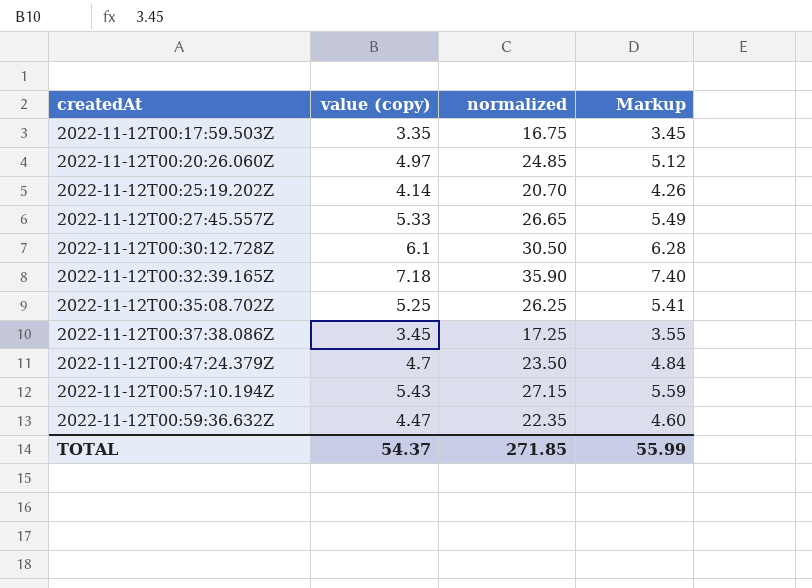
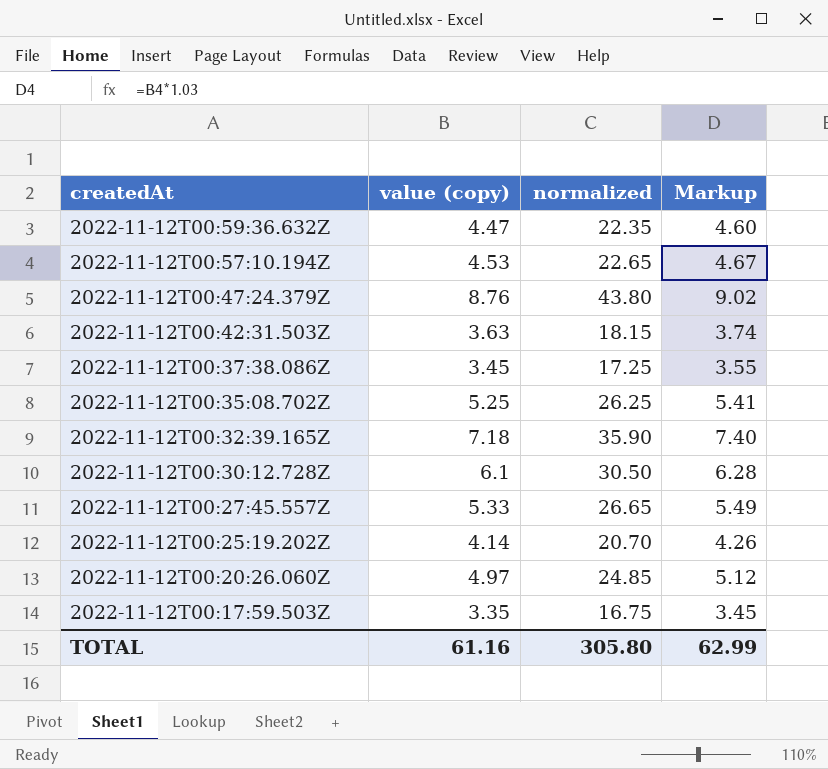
row order: createdAt ascending -> createdAt descending
2022-11-12T00:57:10.194Z | value (copy): 5.43 -> 4.53
2022-11-12T00:57:10.194Z | normalized: 27.15 -> 22.65
2022-11-12T00:57:10.194Z | Markup: 5.59 -> 4.67
2022-11-12T00:47:24.379Z | value (copy): 4.7 -> 8.76
2022-11-12T00:47:24.379Z | normalized: 23.50 -> 43.80
2022-11-12T00:47:24.379Z | Markup: 4.84 -> 9.02
row 2022-11-12T00:42:31.503Z: none -> 3.63 | 18.15 | 3.74
TOTAL | value (copy): 54.37 -> 61.16
TOTAL | normalized: 271.85 -> 305.80
TOTAL | Markup: 55.99 -> 62.99

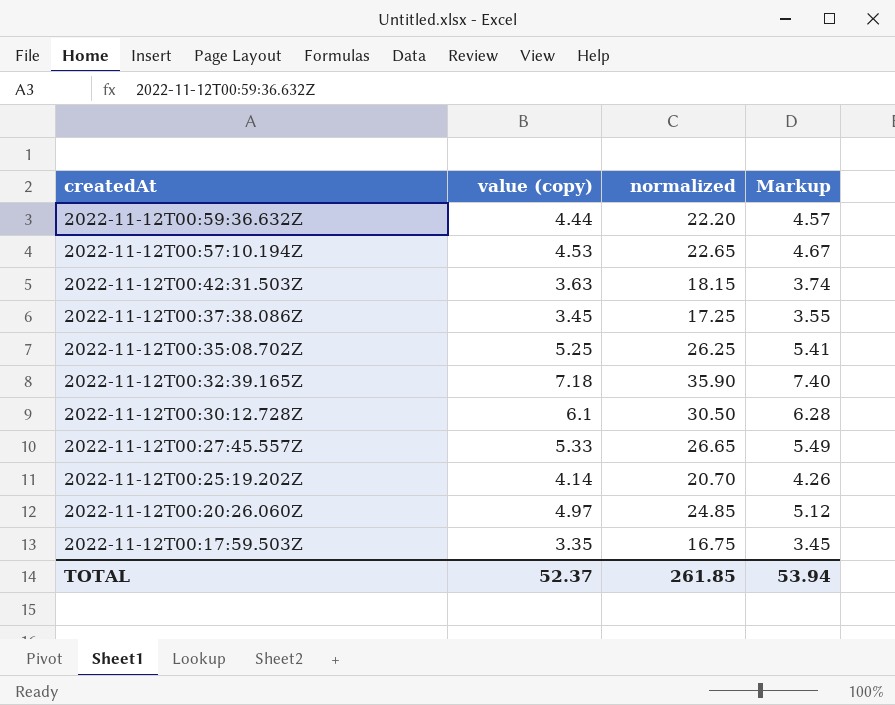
row 2022-11-12T00:47:24.379Z: 8.76 | 43.80 | 9.02 -> none
2022-11-12T00:59:36.632Z | value (copy): 4.47 -> 4.44
2022-11-12T00:59:36.632Z | normalized: 22.35 -> 22.20
2022-11-12T00:59:36.632Z | Markup: 4.60 -> 4.57
TOTAL | value (copy): 61.16 -> 52.37
TOTAL | normalized: 305.80 -> 261.85
TOTAL | Markup: 62.99 -> 53.94

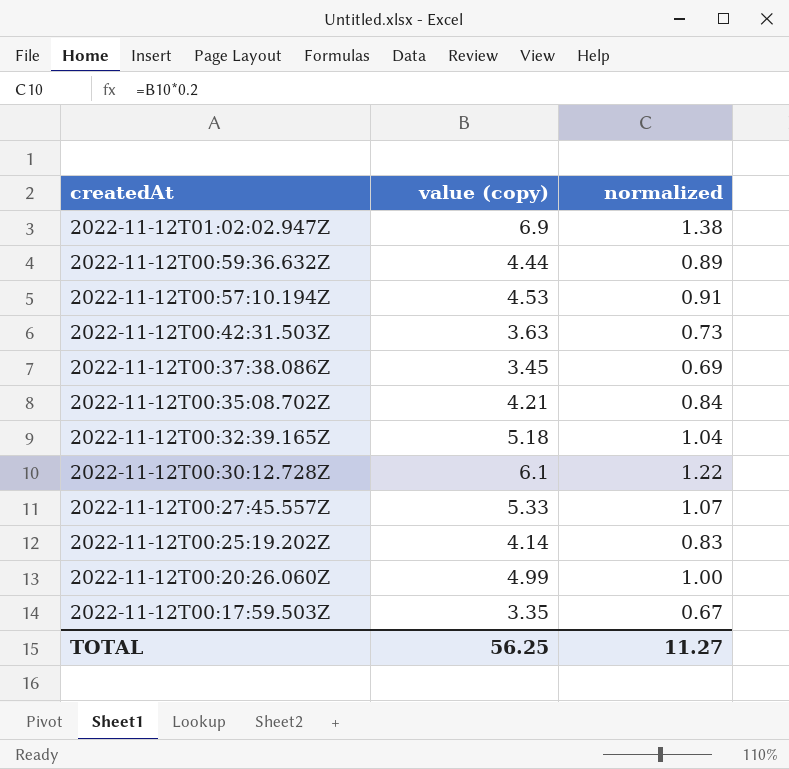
column Markup | formula: [value (copy)] * 1.03 -> none
column normalized | formula: [value (copy)] * 5 -> [value (copy)] * 0.2
row 2022-11-12T01:02:02.947Z: none -> 6.9 | 1.38
2022-11-12T00:35:08.702Z | value (copy): 5.25 -> 4.21
2022-11-12T00:32:39.165Z | value (copy): 7.18 -> 5.18
2022-11-12T00:20:26.060Z | value (copy): 4.97 -> 4.99
TOTAL | value (copy): 52.37 -> 56.25
TOTAL | normalized: 261.85 -> 11.27

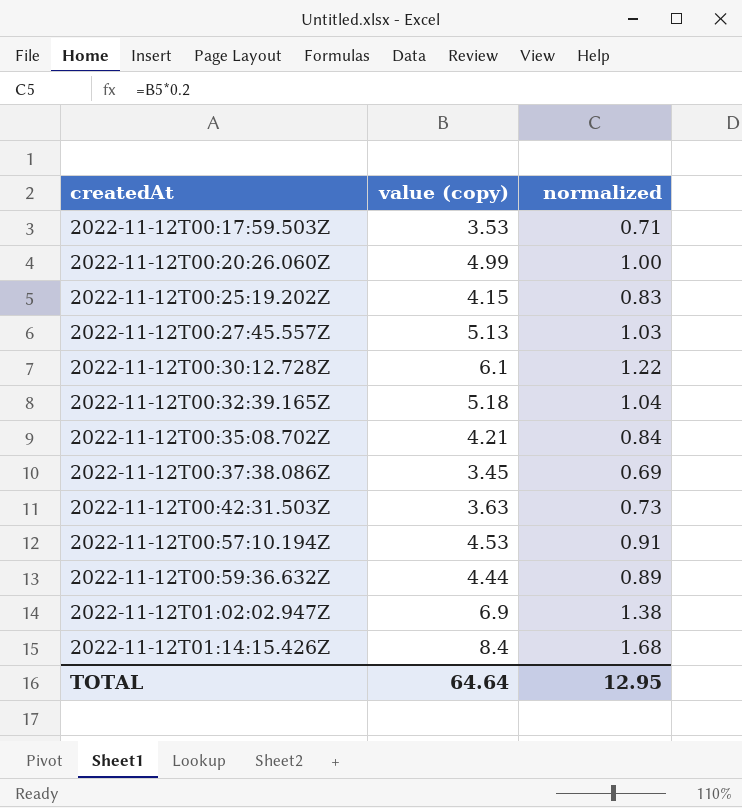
row order: createdAt descending -> createdAt ascending
2022-11-12T00:17:59.503Z | value (copy): 3.35 -> 3.53
2022-11-12T00:17:59.503Z | normalized: 0.67 -> 0.71
2022-11-12T00:25:19.202Z | value (copy): 4.14 -> 4.15
2022-11-12T00:27:45.557Z | value (copy): 5.33 -> 5.13
2022-11-12T00:27:45.557Z | normalized: 1.07 -> 1.03
row 2022-11-12T01:14:15.426Z: none -> 8.4 | 1.68
TOTAL | value (copy): 56.25 -> 64.64
TOTAL | normalized: 11.27 -> 12.95

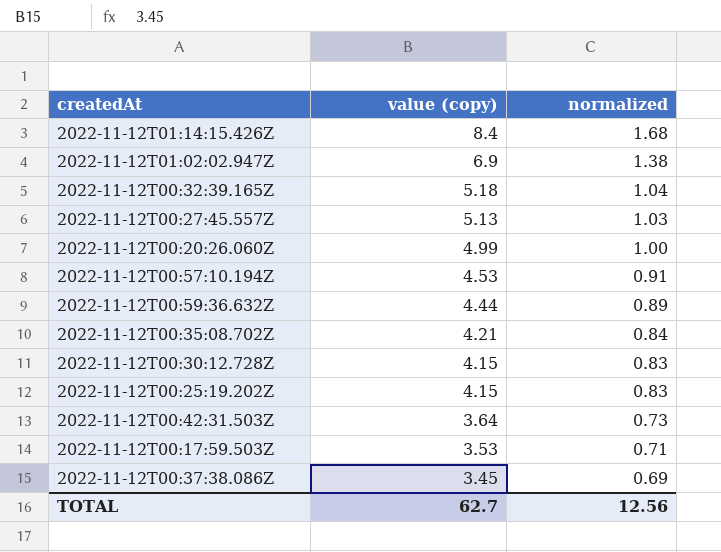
row order: createdAt ascending -> value (copy) descending
2022-11-12T00:30:12.728Z | value (copy): 6.1 -> 4.15
2022-11-12T00:30:12.728Z | normalized: 1.22 -> 0.83
2022-11-12T00:42:31.503Z | value (copy): 3.63 -> 3.64
TOTAL | value (copy): 64.64 -> 62.7
TOTAL | normalized: 12.95 -> 12.56

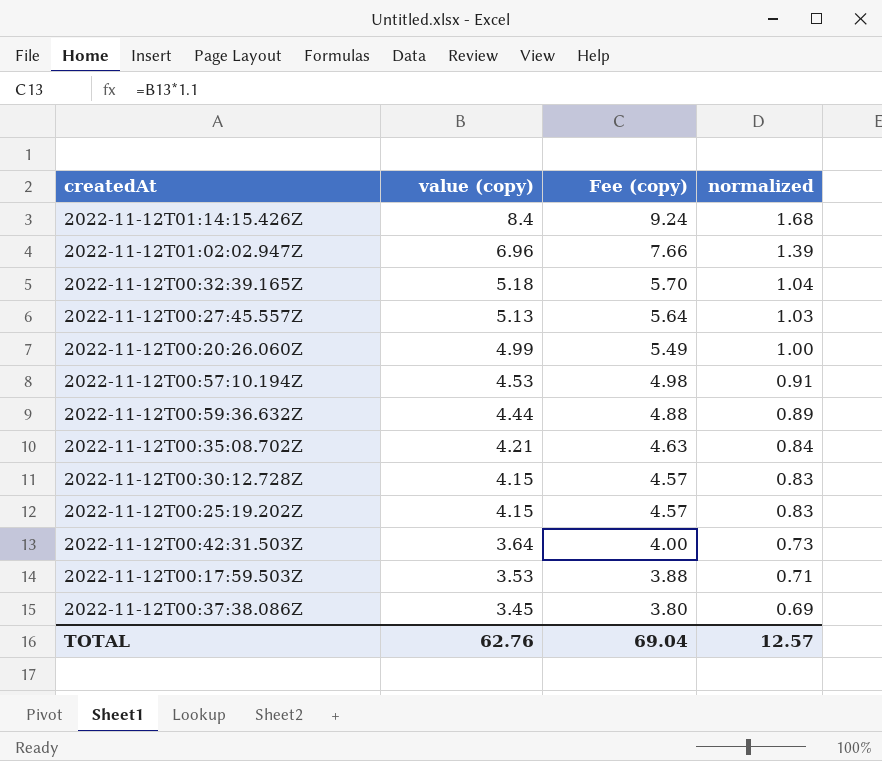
column Fee (copy) | formula: none -> [value (copy)] * 1.1
2022-11-12T01:02:02.947Z | value (copy): 6.9 -> 6.96
2022-11-12T01:02:02.947Z | normalized: 1.38 -> 1.39
TOTAL | value (copy): 62.7 -> 62.76
TOTAL | normalized: 12.56 -> 12.57

